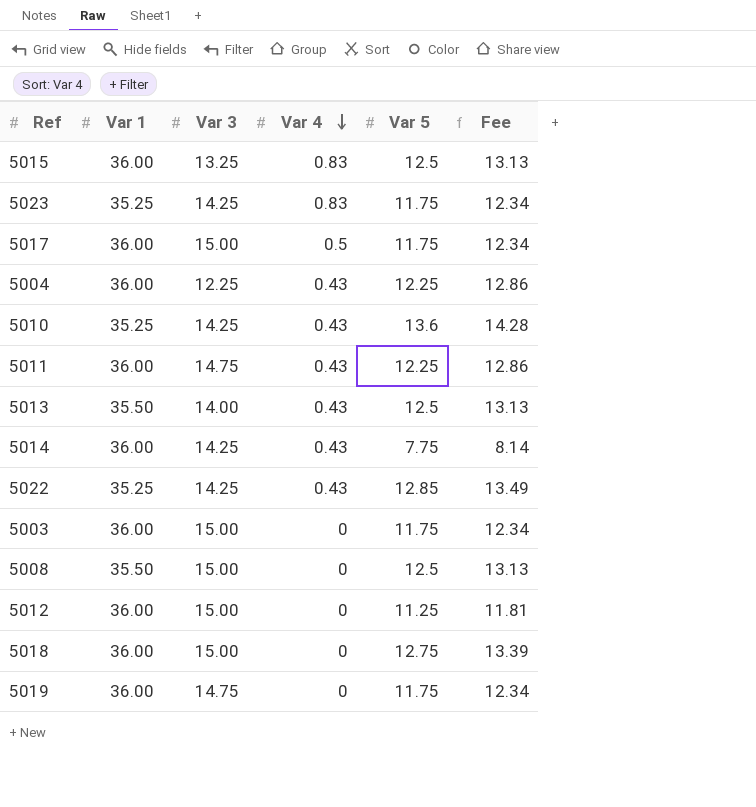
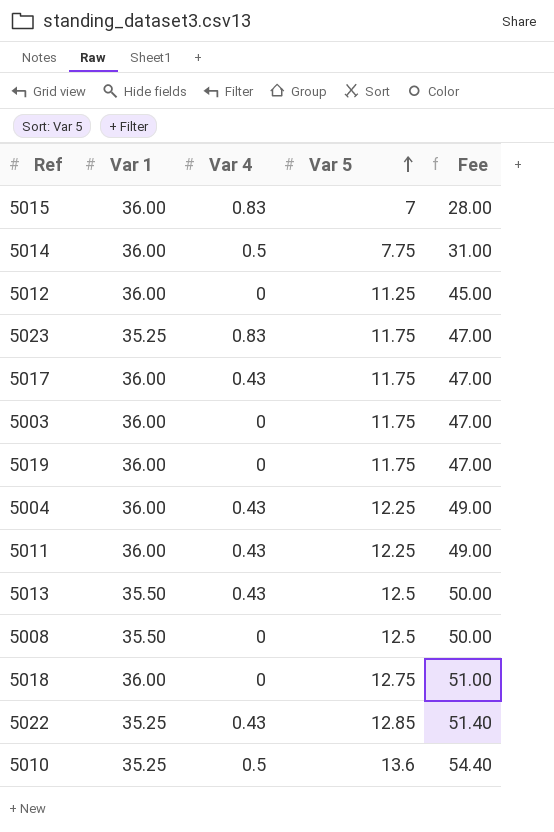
row order: Var 4 descending -> Var 5 ascending
column Var 3 | position: 3 -> none
column Fee | formula: [Var 5] * 1.05 -> [Var 5] * 4
5015 | Var 5: 12.5 -> 7
5014 | Var 4: 0.43 -> 0.5
5017 | Var 4: 0.5 -> 0.43
5010 | Var 4: 0.43 -> 0.5

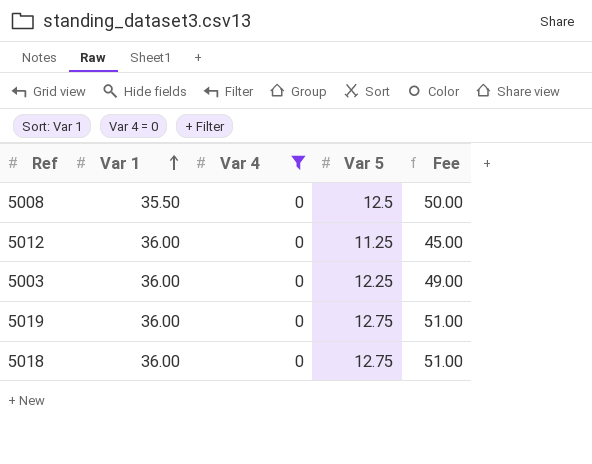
filter: none -> Var 4 = 0
row order: Var 5 ascending -> Var 1 ascending
5003 | Var 5: 11.75 -> 12.25
5003 | Fee: 47.00 -> 49.00
5019 | Var 5: 11.75 -> 12.75
5019 | Fee: 47.00 -> 51.00

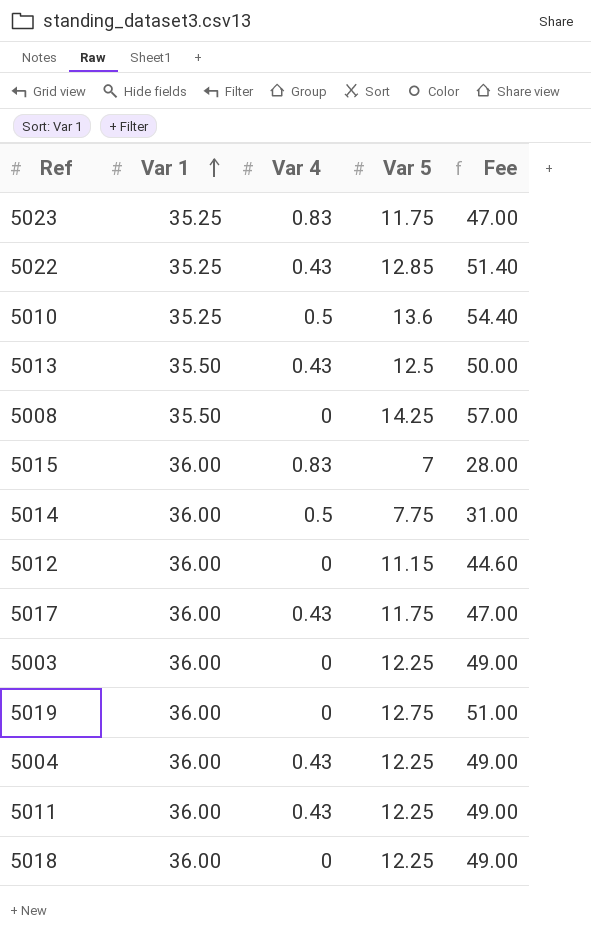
filter: Var 4 = 0 -> none
5008 | Var 5: 12.5 -> 14.25
5008 | Fee: 50.00 -> 57.00
5012 | Var 5: 11.25 -> 11.15
5012 | Fee: 45.00 -> 44.60
5018 | Var 5: 12.75 -> 12.25
5018 | Fee: 51.00 -> 49.00

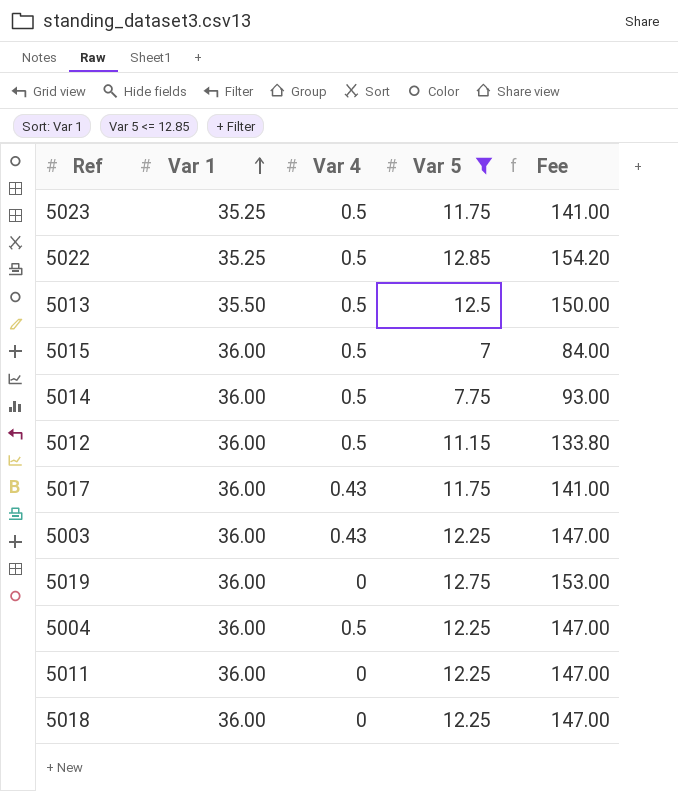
filter: none -> Var 5 <= 12.85
column Fee | formula: [Var 5] * 4 -> [Var 5] * 12
5023 | Var 4: 0.83 -> 0.5
5022 | Var 4: 0.43 -> 0.5
5013 | Var 4: 0.43 -> 0.5
5015 | Var 4: 0.83 -> 0.5
5012 | Var 4: 0 -> 0.5
5003 | Var 4: 0 -> 0.43
5004 | Var 4: 0.43 -> 0.5
5011 | Var 4: 0.43 -> 0

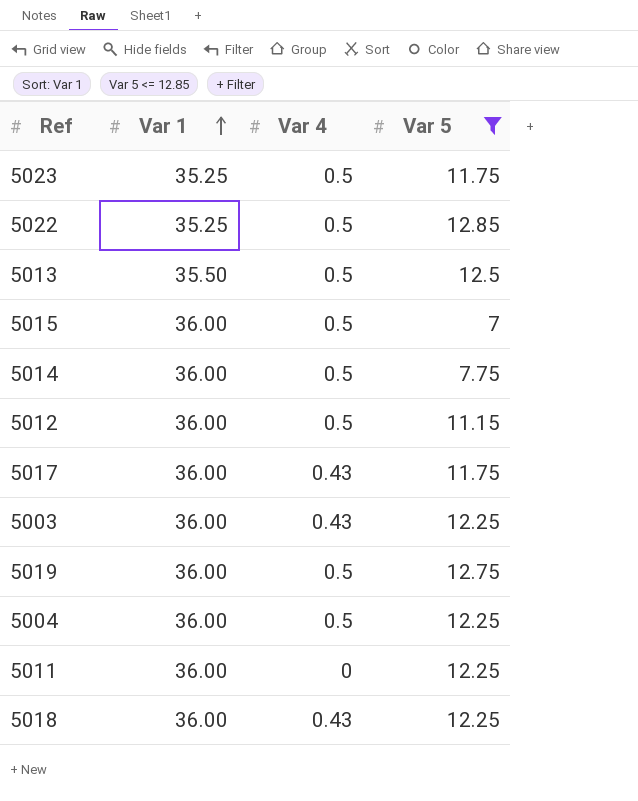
column Fee | formula: [Var 5] * 12 -> none
5019 | Var 4: 0 -> 0.5
5018 | Var 4: 0 -> 0.43

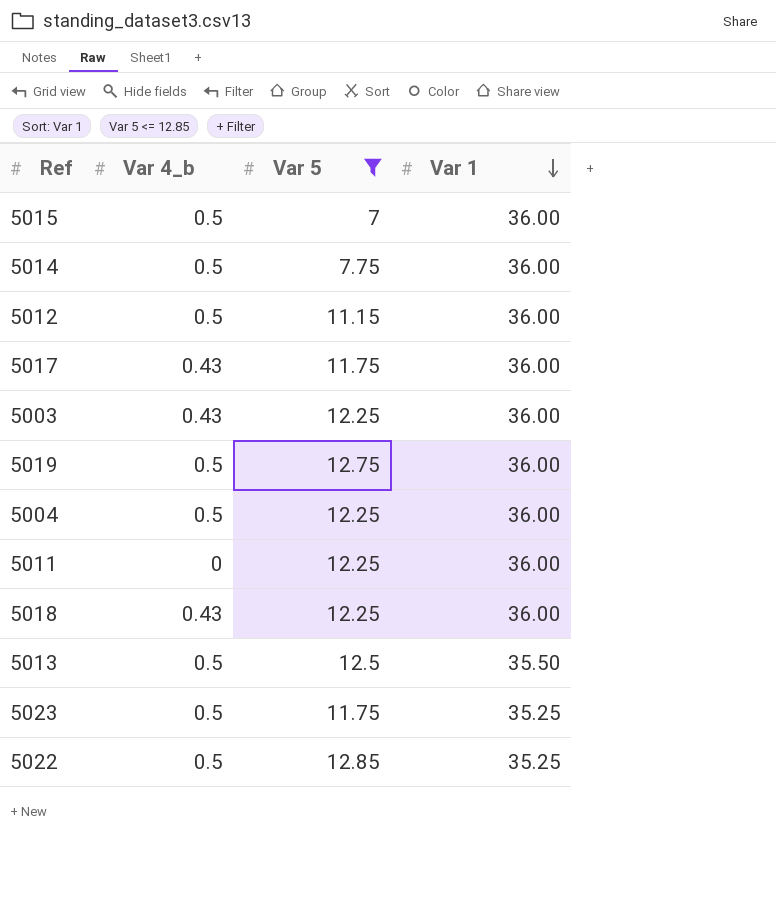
row order: Var 1 ascending -> Var 1 descending
column name: Var 4 -> Var 4_b
column Var 1 | position: 2 -> 4

